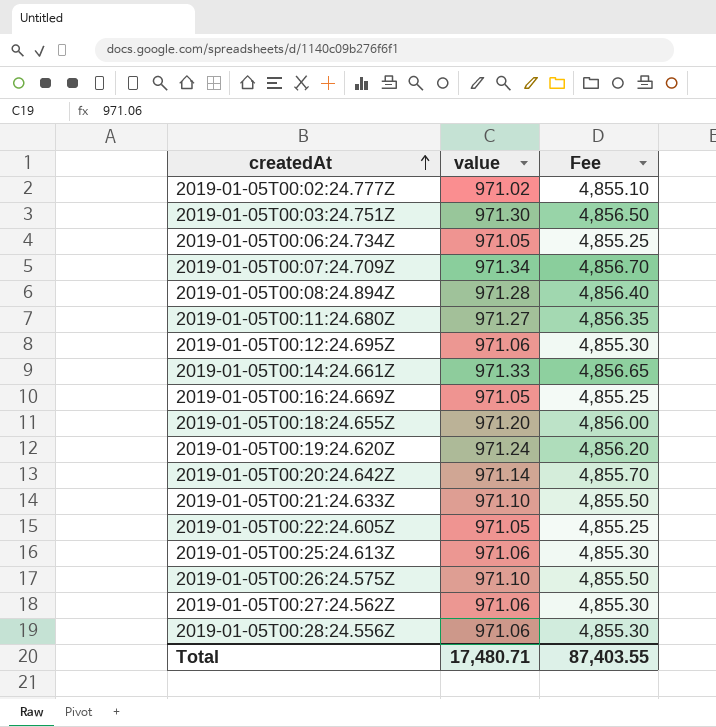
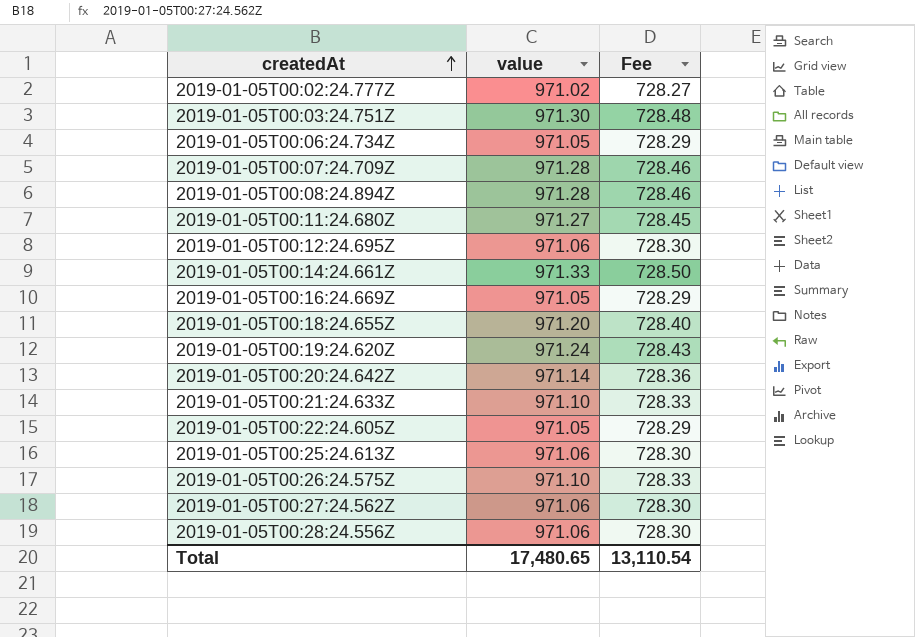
column Fee | formula: [value] * 5 -> [value] * 0.75
2019-01-05T00:07:24.709Z | value: 971.34 -> 971.28
Total | value: 17,480.71 -> 17,480.65
Total | Fee: 87,403.55 -> 13,110.54

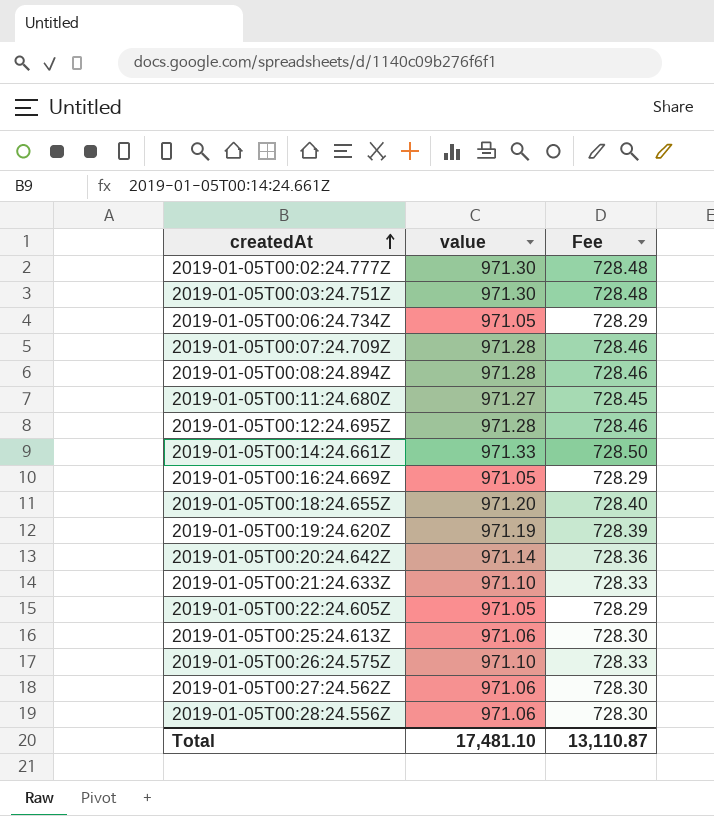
2019-01-05T00:02:24.777Z | value: 971.02 -> 971.30
2019-01-05T00:02:24.777Z | Fee: 728.27 -> 728.48
2019-01-05T00:12:24.695Z | value: 971.06 -> 971.28
2019-01-05T00:12:24.695Z | Fee: 728.30 -> 728.46
2019-01-05T00:19:24.620Z | value: 971.24 -> 971.19
2019-01-05T00:19:24.620Z | Fee: 728.43 -> 728.39
Total | value: 17,480.65 -> 17,481.10
Total | Fee: 13,110.54 -> 13,110.87

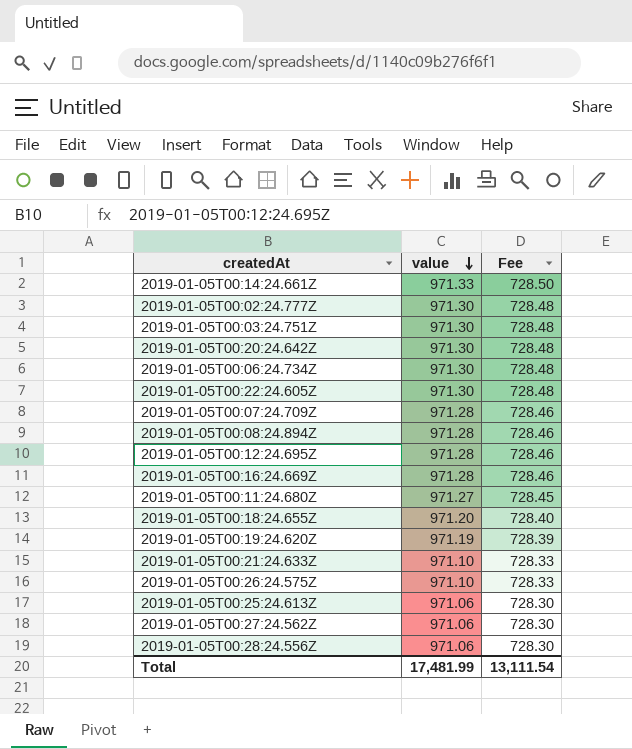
row order: createdAt ascending -> value descending
2019-01-05T00:20:24.642Z | value: 971.14 -> 971.30
2019-01-05T00:20:24.642Z | Fee: 728.36 -> 728.48
2019-01-05T00:06:24.734Z | value: 971.05 -> 971.30
2019-01-05T00:06:24.734Z | Fee: 728.29 -> 728.48
2019-01-05T00:22:24.605Z | value: 971.05 -> 971.30
2019-01-05T00:22:24.605Z | Fee: 728.29 -> 728.48
2019-01-05T00:16:24.669Z | value: 971.05 -> 971.28
2019-01-05T00:16:24.669Z | Fee: 728.29 -> 728.46
Total | value: 17,481.10 -> 17,481.99
Total | Fee: 13,110.87 -> 13,111.54

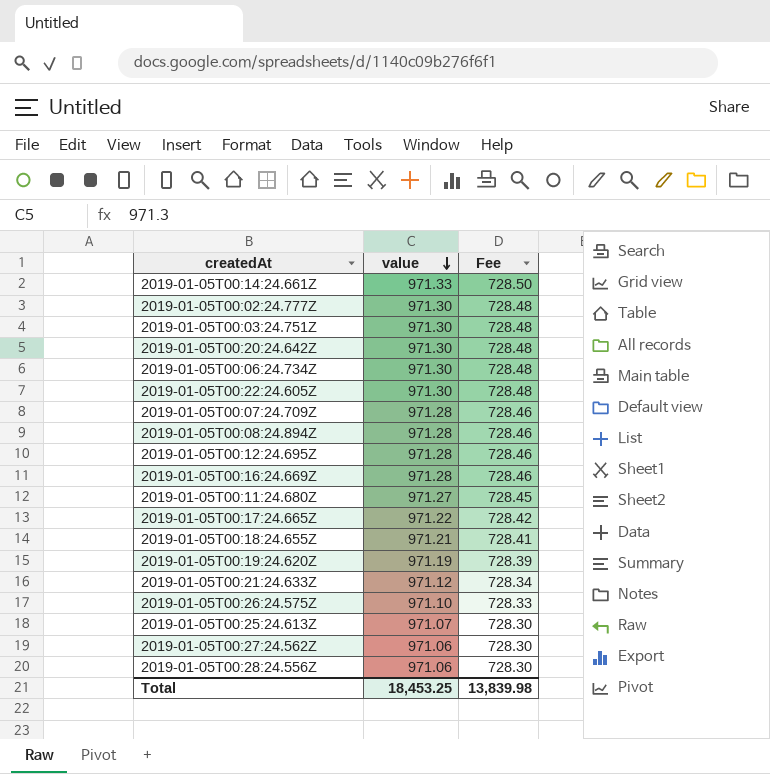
row 2019-01-05T00:17:24.665Z: none -> 971.22 | 728.42
2019-01-05T00:18:24.655Z | value: 971.20 -> 971.21
2019-01-05T00:18:24.655Z | Fee: 728.40 -> 728.41
2019-01-05T00:21:24.633Z | value: 971.10 -> 971.12
2019-01-05T00:21:24.633Z | Fee: 728.33 -> 728.34
2019-01-05T00:25:24.613Z | value: 971.06 -> 971.07
Total | value: 17,481.99 -> 18,453.25
Total | Fee: 13,111.54 -> 13,839.98

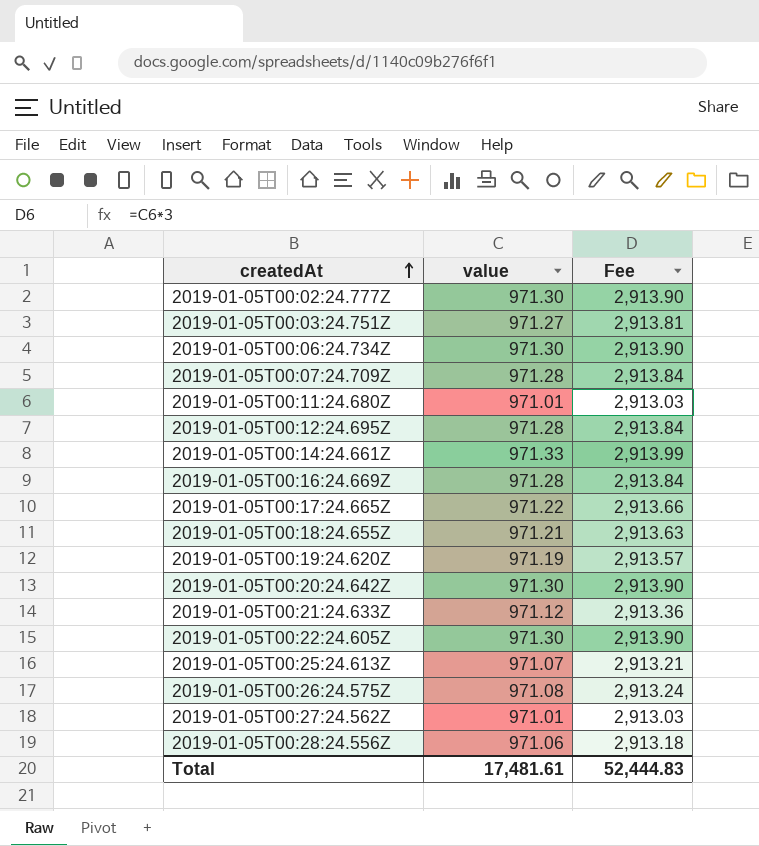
row order: value descending -> createdAt ascending
column Fee | formula: [value] * 0.75 -> [value] * 3
row 2019-01-05T00:08:24.894Z: 971.28 | 728.46 -> none
2019-01-05T00:03:24.751Z | value: 971.30 -> 971.27
2019-01-05T00:11:24.680Z | value: 971.27 -> 971.01
2019-01-05T00:26:24.575Z | value: 971.10 -> 971.08
2019-01-05T00:27:24.562Z | value: 971.06 -> 971.01
Total | value: 18,453.25 -> 17,481.61
Total | Fee: 13,839.98 -> 52,444.83

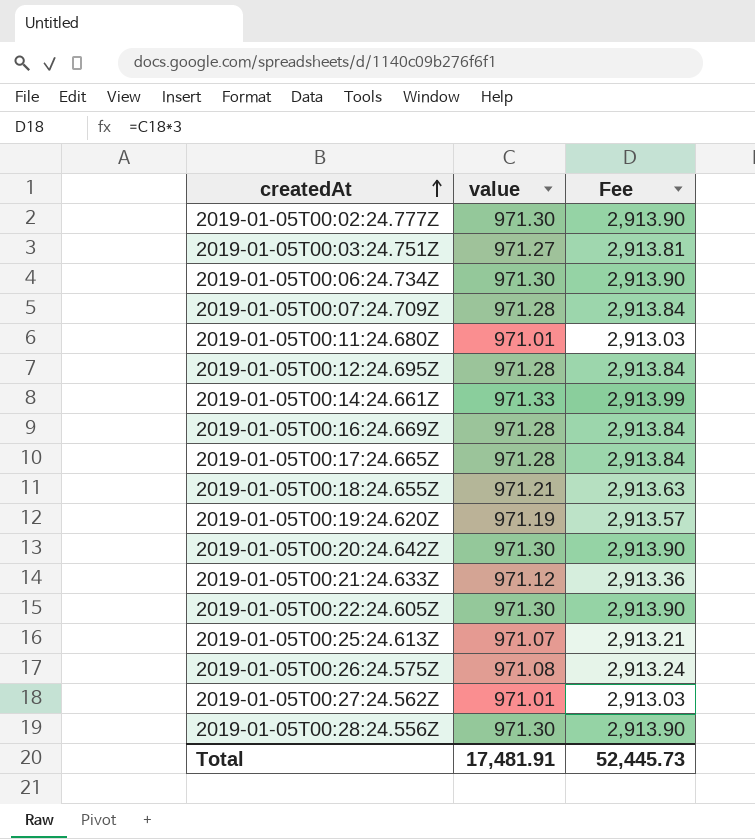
2019-01-05T00:17:24.665Z | value: 971.22 -> 971.28
2019-01-05T00:17:24.665Z | Fee: 2,913.66 -> 2,913.84
2019-01-05T00:28:24.556Z | value: 971.06 -> 971.30
2019-01-05T00:28:24.556Z | Fee: 2,913.18 -> 2,913.90
Total | value: 17,481.61 -> 17,481.91
Total | Fee: 52,444.83 -> 52,445.73

